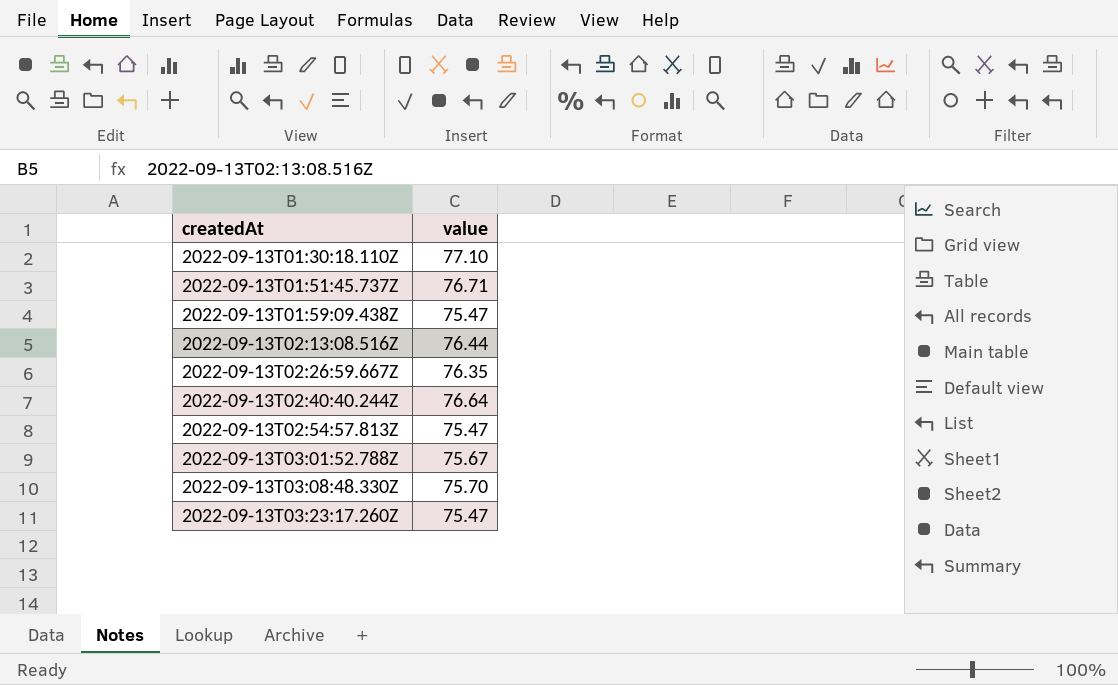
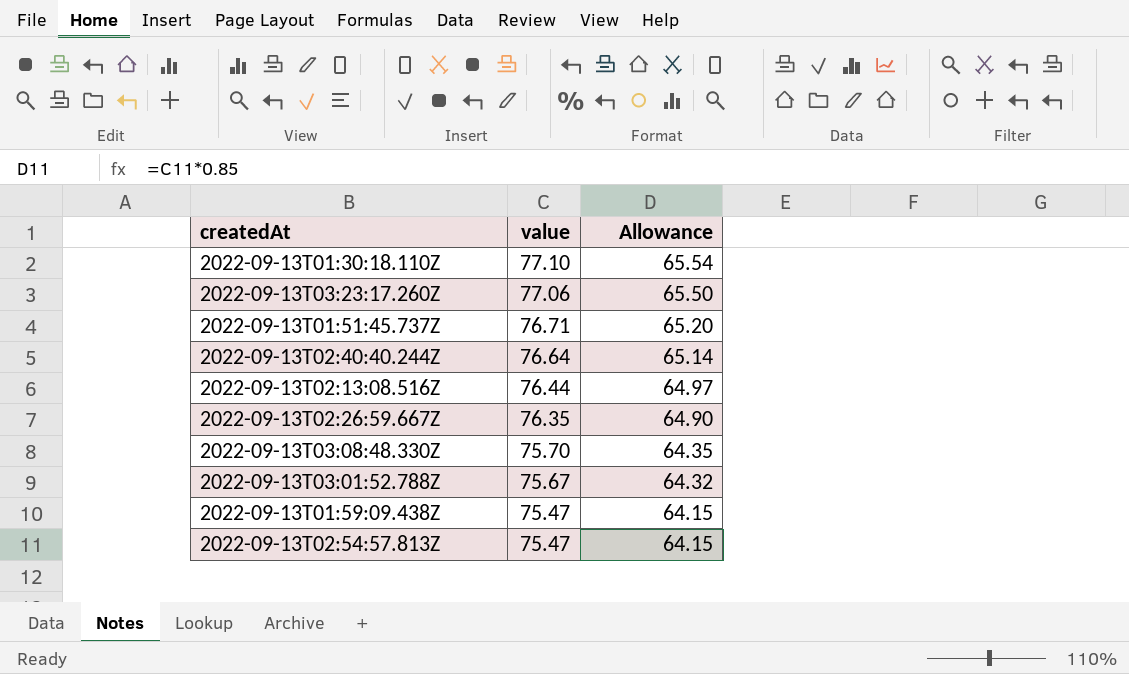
row order: createdAt ascending -> value descending
column Allowance | formula: none -> [value] * 0.85
2022-09-13T03:23:17.260Z | value: 75.47 -> 77.06

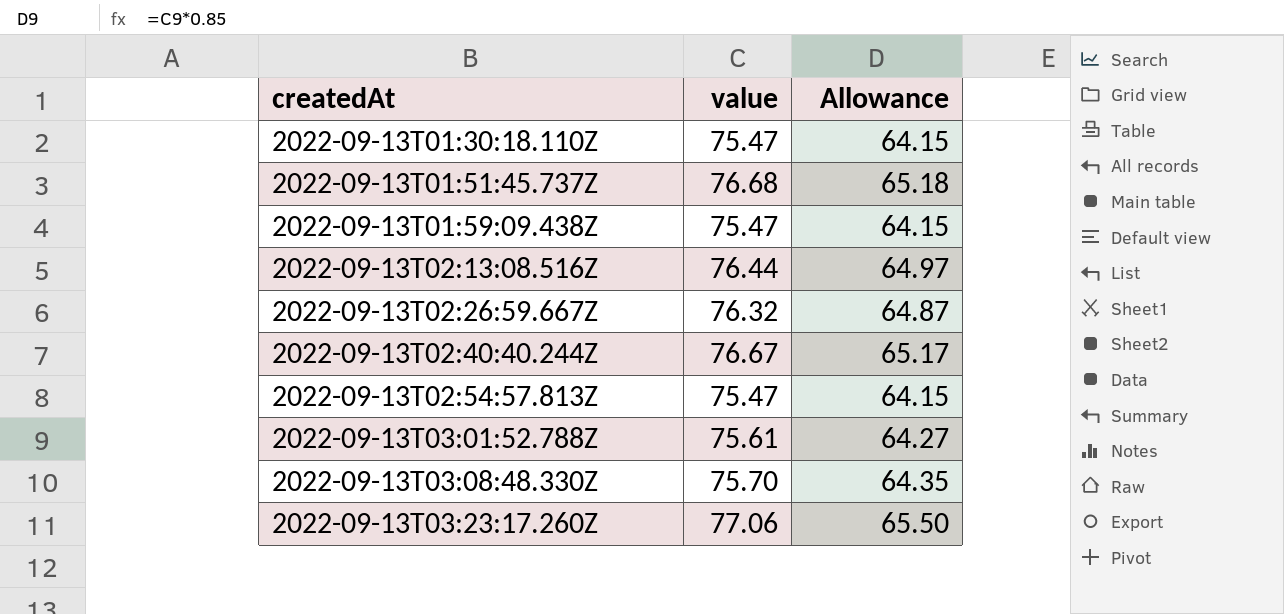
row order: value descending -> createdAt ascending
2022-09-13T01:30:18.110Z | value: 77.10 -> 75.47
2022-09-13T01:30:18.110Z | Allowance: 65.54 -> 64.15
2022-09-13T01:51:45.737Z | value: 76.71 -> 76.68
2022-09-13T01:51:45.737Z | Allowance: 65.20 -> 65.18
2022-09-13T02:26:59.667Z | value: 76.35 -> 76.32
2022-09-13T02:26:59.667Z | Allowance: 64.90 -> 64.87
2022-09-13T02:40:40.244Z | value: 76.64 -> 76.67
2022-09-13T02:40:40.244Z | Allowance: 65.14 -> 65.17
2022-09-13T03:01:52.788Z | value: 75.67 -> 75.61
2022-09-13T03:01:52.788Z | Allowance: 64.32 -> 64.27

